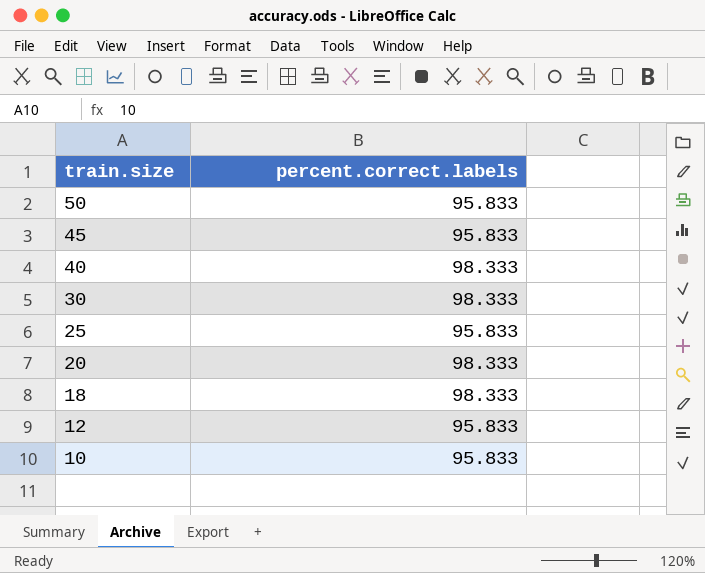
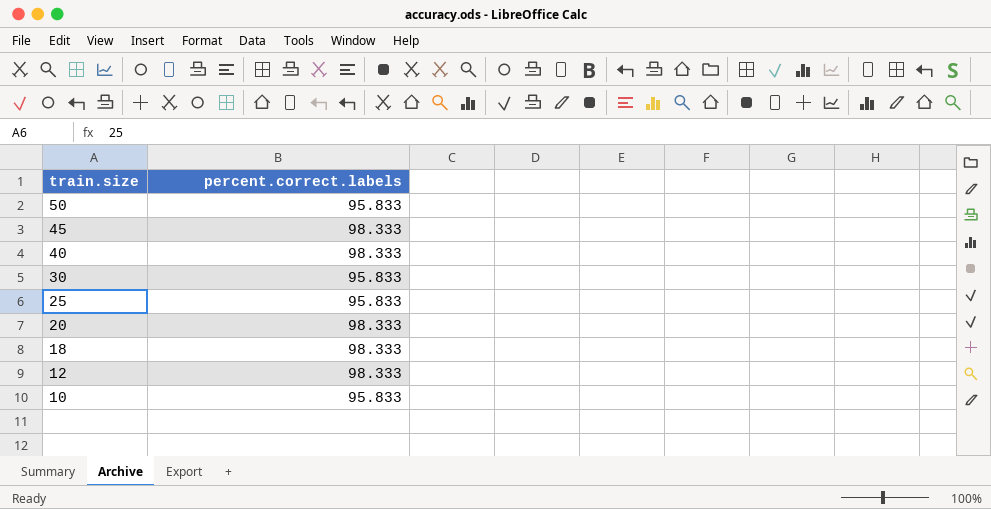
45 | percent.correct.labels: 95.833 -> 98.333
30 | percent.correct.labels: 98.333 -> 95.833
12 | percent.correct.labels: 95.833 -> 98.333

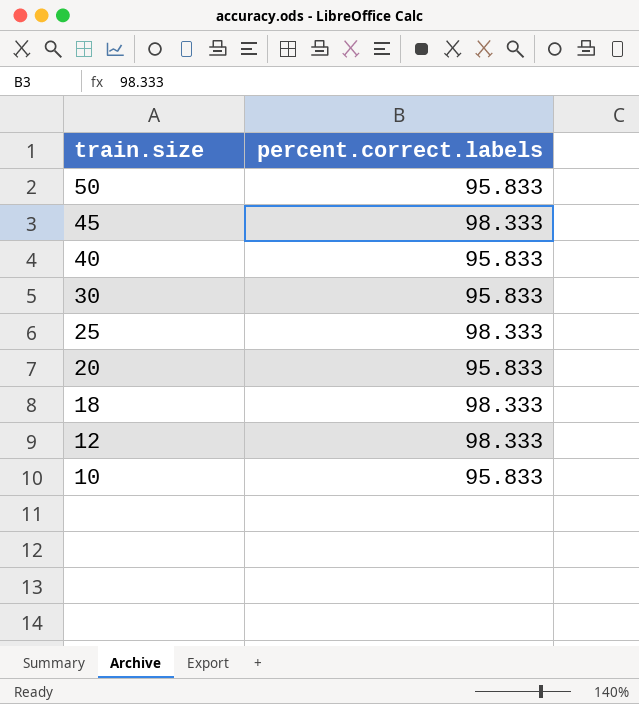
40 | percent.correct.labels: 98.333 -> 95.833
25 | percent.correct.labels: 95.833 -> 98.333
20 | percent.correct.labels: 98.333 -> 95.833

